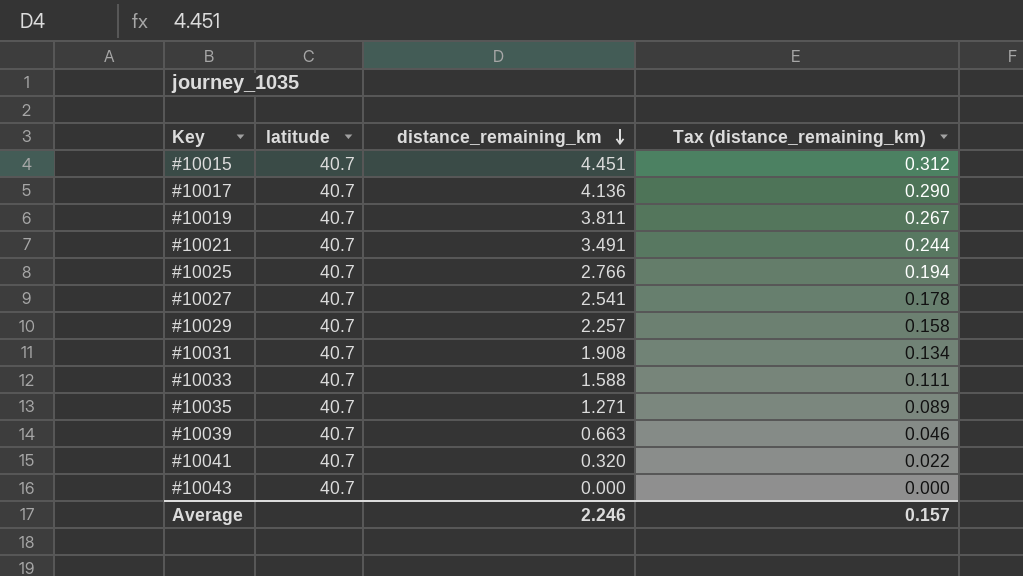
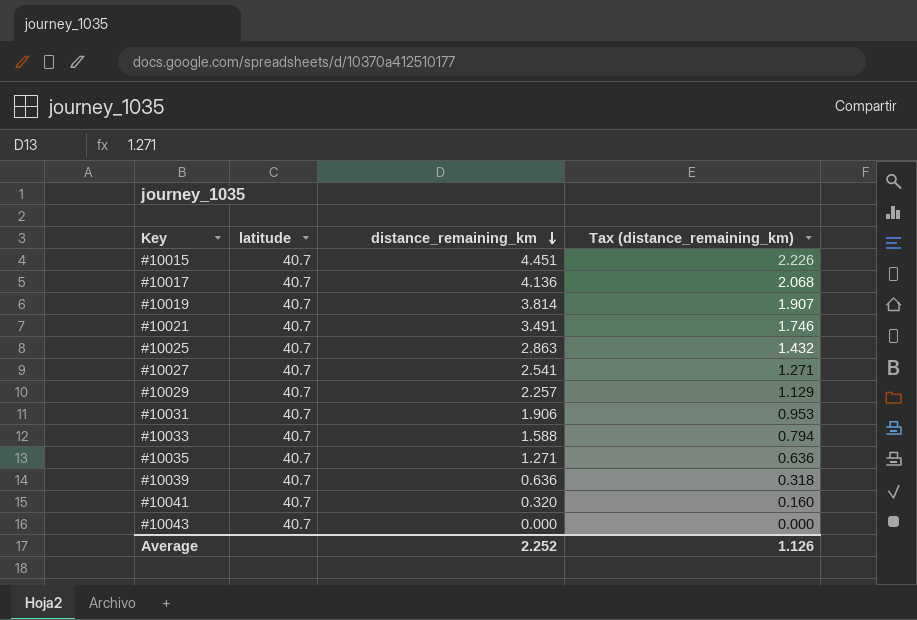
column Tax (distance_remaining_km) | formula: [distance_remaining_km] * 0.07 -> [distance_remaining_km] * 0.5
#10019 | distance_remaining_km: 3.811 -> 3.814
#10025 | distance_remaining_km: 2.766 -> 2.863
#10031 | distance_remaining_km: 1.908 -> 1.906
#10039 | distance_remaining_km: 0.663 -> 0.636
Average | distance_remaining_km: 2.246 -> 2.252
Average | Tax (distance_remaining_km): 0.157 -> 1.126

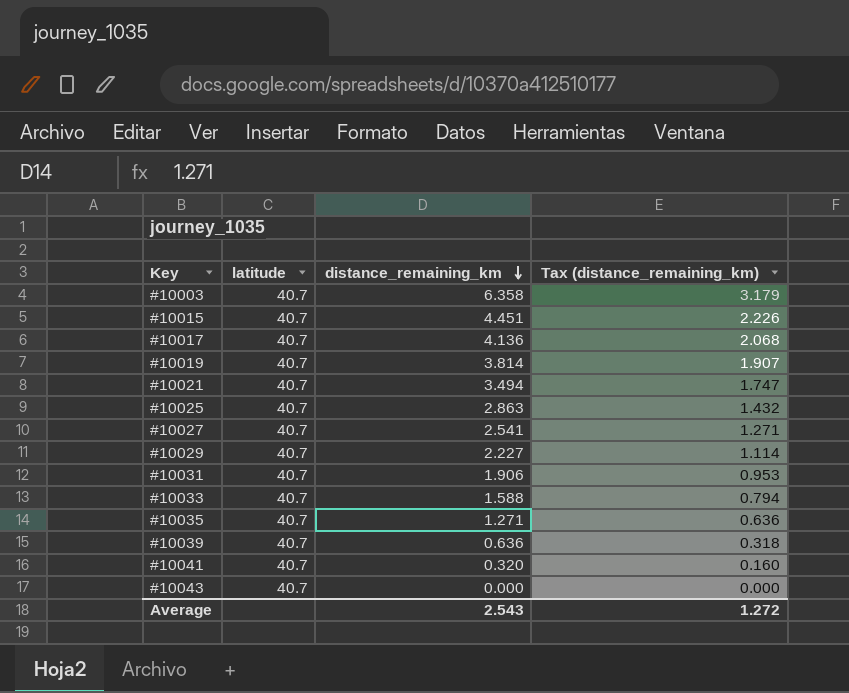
row #10003: none -> 40.7 | 6.358 | 3.179
#10021 | distance_remaining_km: 3.491 -> 3.494
#10021 | Tax (distance_remaining_km): 1.746 -> 1.747
#10029 | distance_remaining_km: 2.257 -> 2.227
#10029 | Tax (distance_remaining_km): 1.129 -> 1.114
Average | distance_remaining_km: 2.252 -> 2.543
Average | Tax (distance_remaining_km): 1.126 -> 1.272

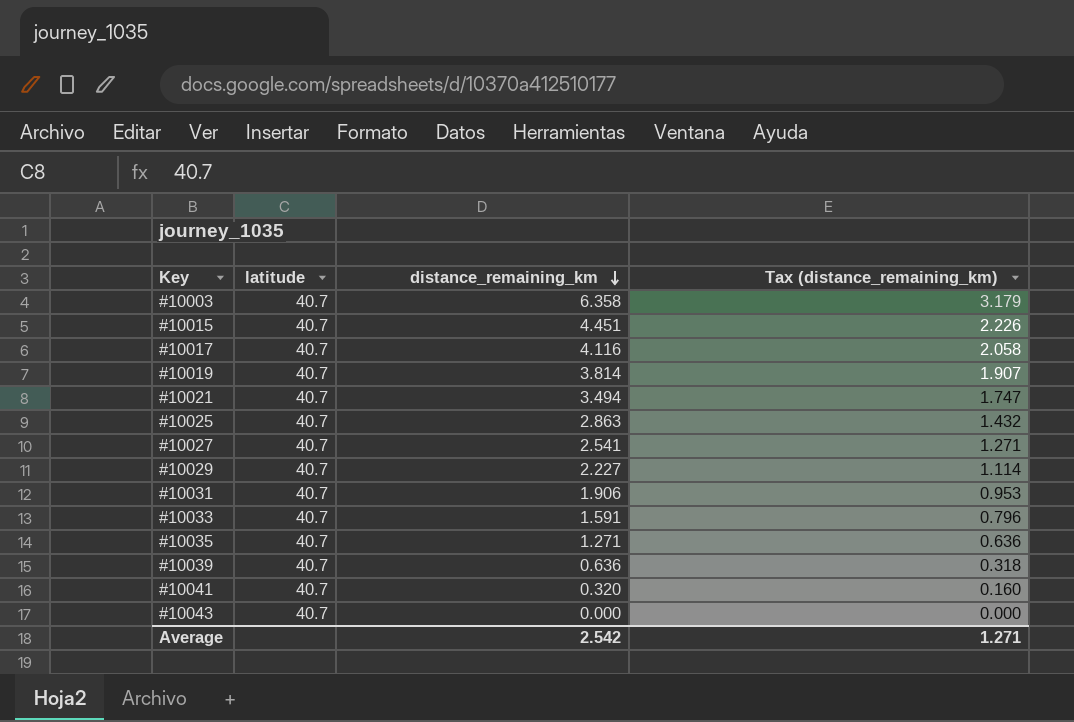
#10017 | distance_remaining_km: 4.136 -> 4.116
#10017 | Tax (distance_remaining_km): 2.068 -> 2.058
#10033 | distance_remaining_km: 1.588 -> 1.591
#10033 | Tax (distance_remaining_km): 0.794 -> 0.796
Average | distance_remaining_km: 2.543 -> 2.542
Average | Tax (distance_remaining_km): 1.272 -> 1.271

